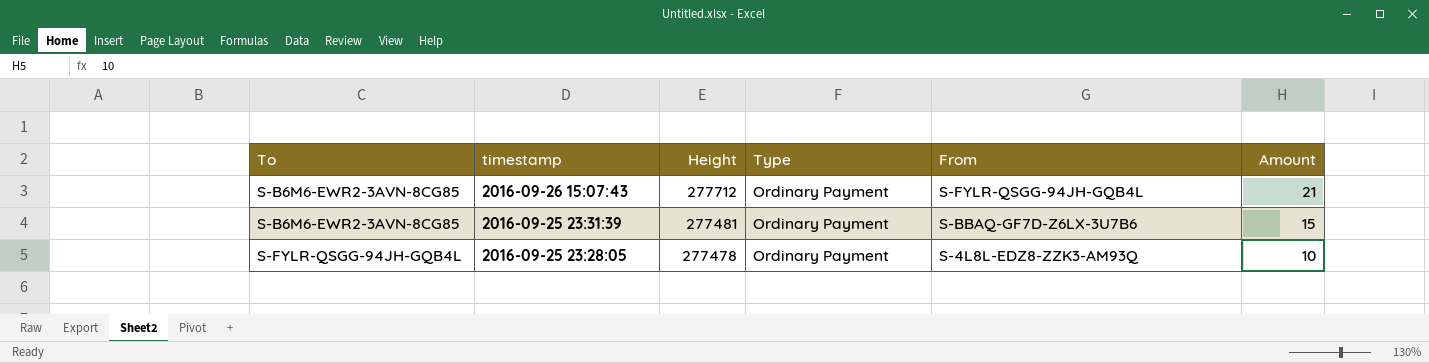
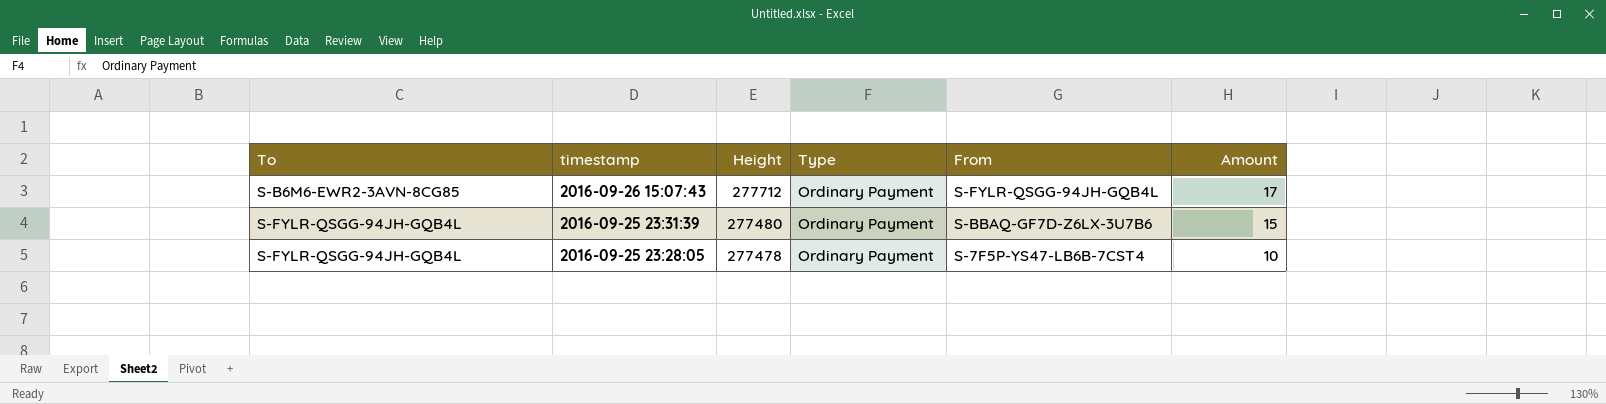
2016-09-26 15:07:43 | Amount: 21 -> 17
2016-09-25 23:31:39 | To: S-B6M6-EWR2-3AVN-8CG85 -> S-FYLR-QSGG-94JH-GQB4L
2016-09-25 23:31:39 | Height: 277481 -> 277480
2016-09-25 23:28:05 | From: S-4L8L-EDZ8-ZZK3-AM93Q -> S-7F5P-YS47-LB6B-7CST4

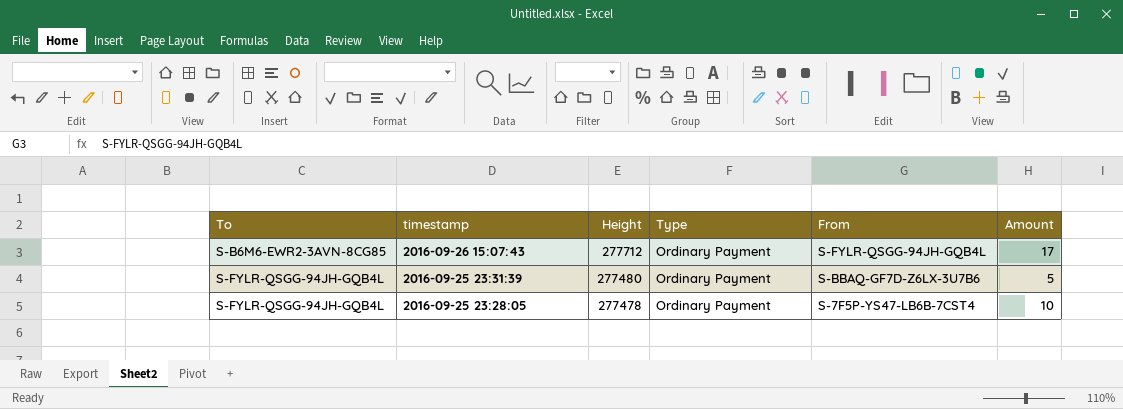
2016-09-25 23:31:39 | Amount: 15 -> 5

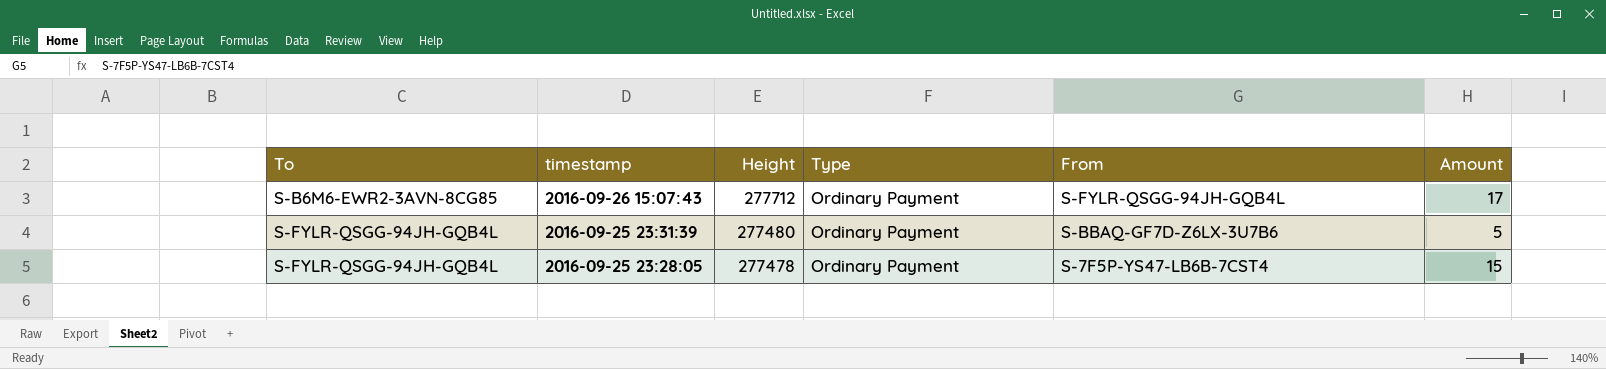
2016-09-25 23:28:05 | Amount: 10 -> 15

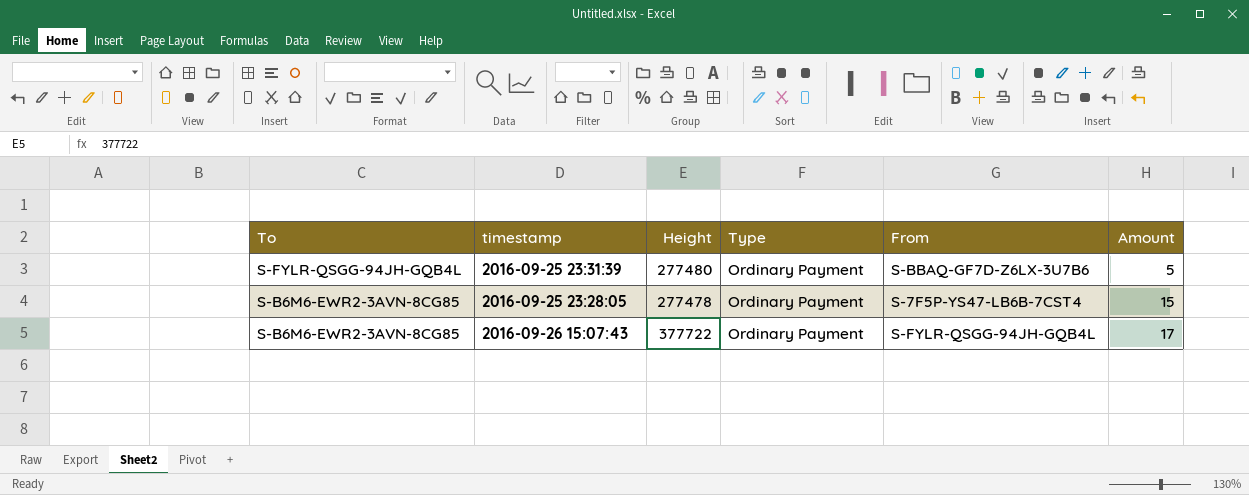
row order: To ascending -> To descending
2016-09-25 23:28:05 | To: S-FYLR-QSGG-94JH-GQB4L -> S-B6M6-EWR2-3AVN-8CG85
2016-09-26 15:07:43 | Height: 277712 -> 377722

